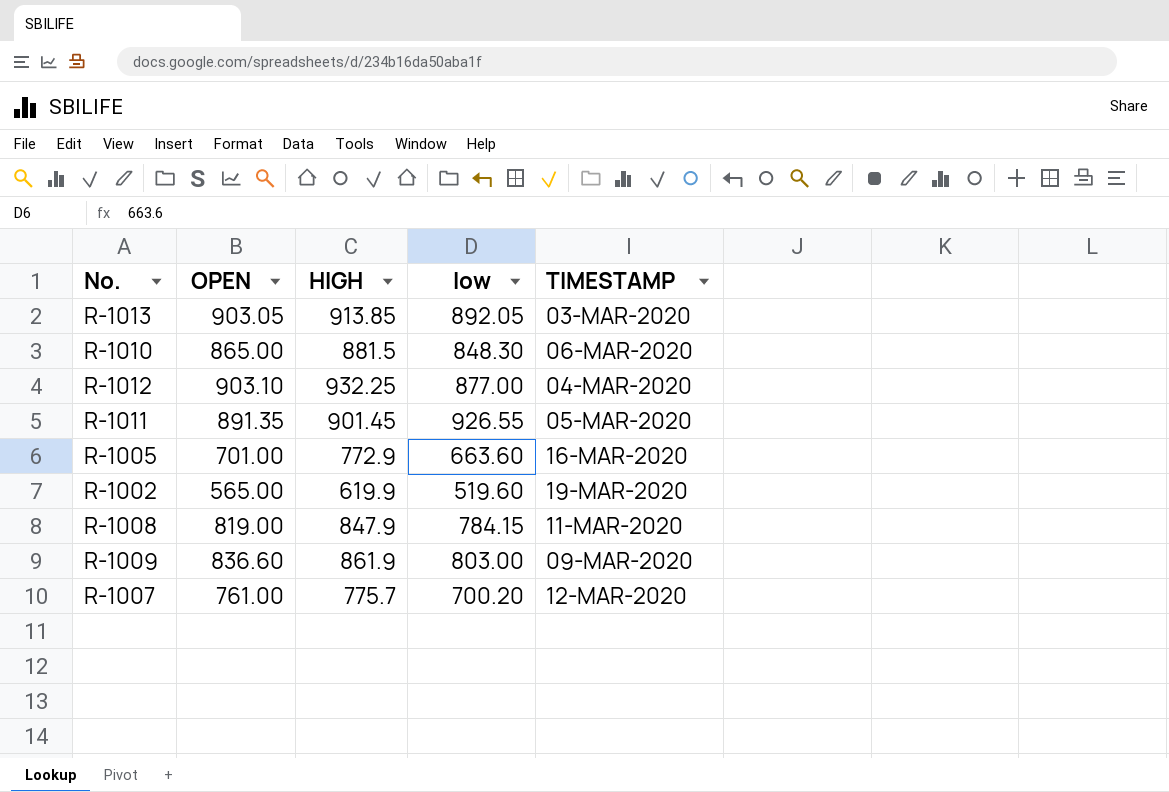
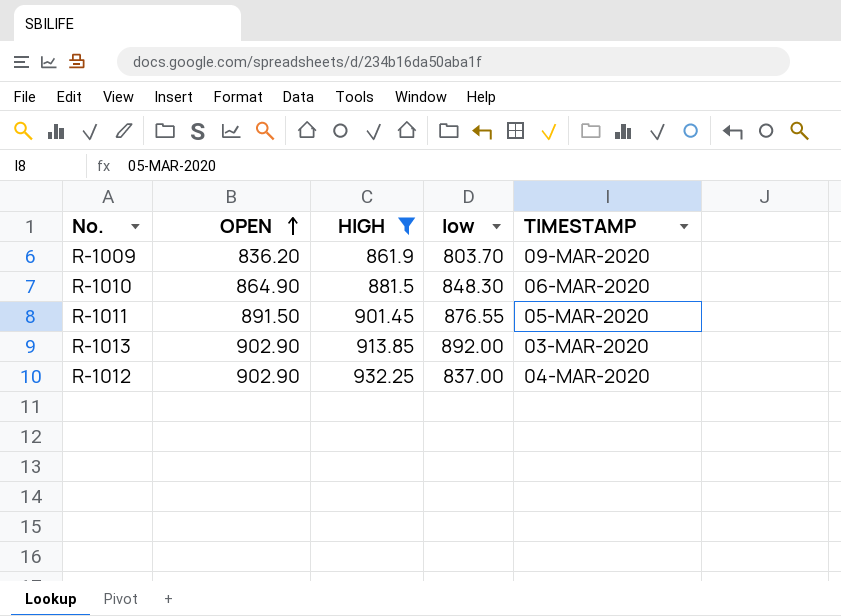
filter: none -> HIGH >= 861.9
row order: none -> OPEN ascending
R-1009 | OPEN: 836.60 -> 836.20
R-1009 | low: 803.00 -> 803.70
R-1010 | OPEN: 865.00 -> 864.90
R-1011 | OPEN: 891.35 -> 891.50
R-1011 | low: 926.55 -> 876.55
R-1013 | OPEN: 903.05 -> 902.90
R-1013 | low: 892.05 -> 892.00
R-1012 | OPEN: 903.10 -> 902.90
R-1012 | low: 877.00 -> 837.00

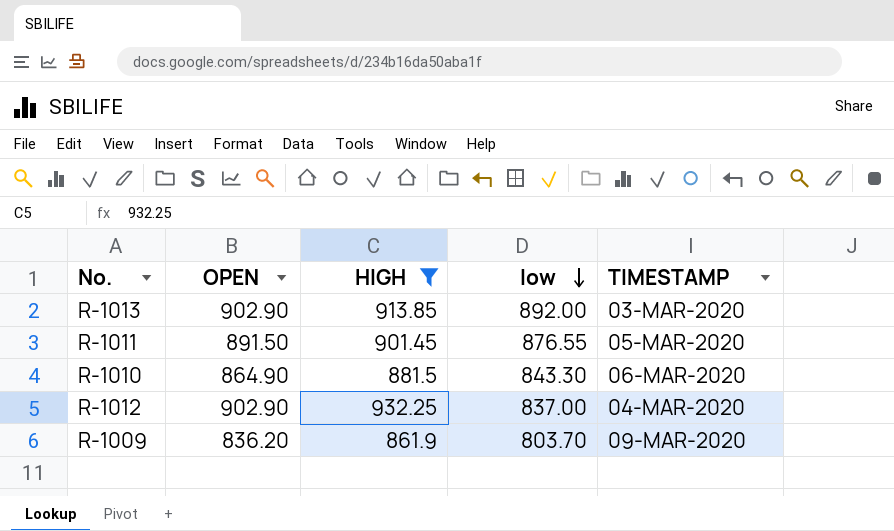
row order: OPEN ascending -> low descending
R-1010 | low: 848.30 -> 843.30

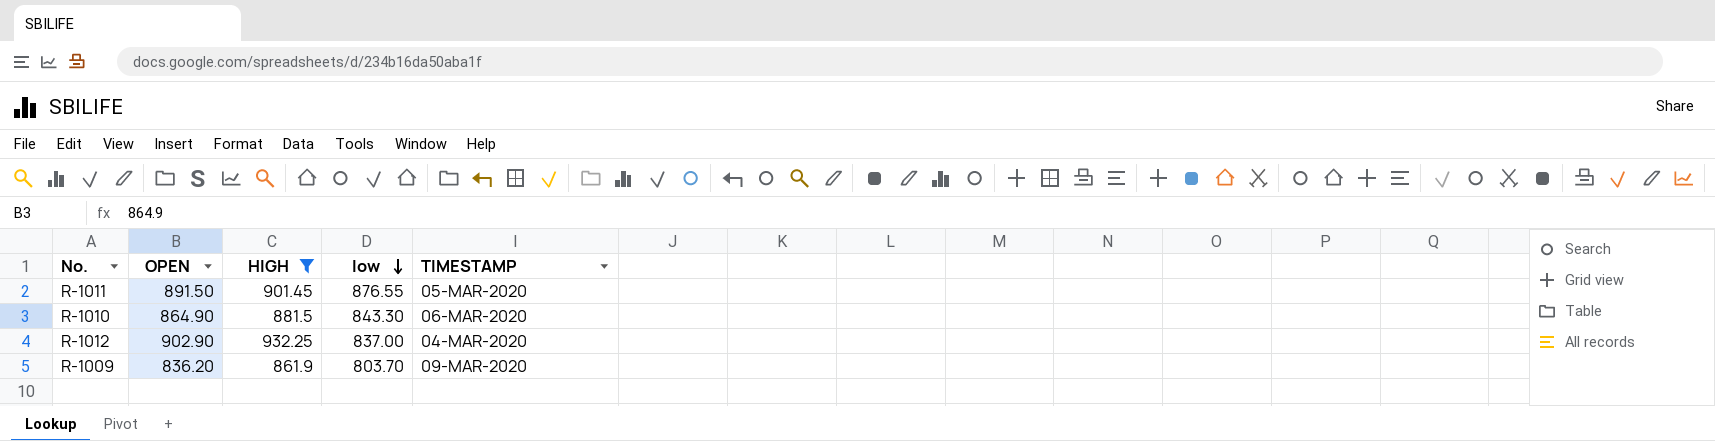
row R-1013: 902.90 | 913.85 | 892.00 | 03-MAR-2020 -> none

